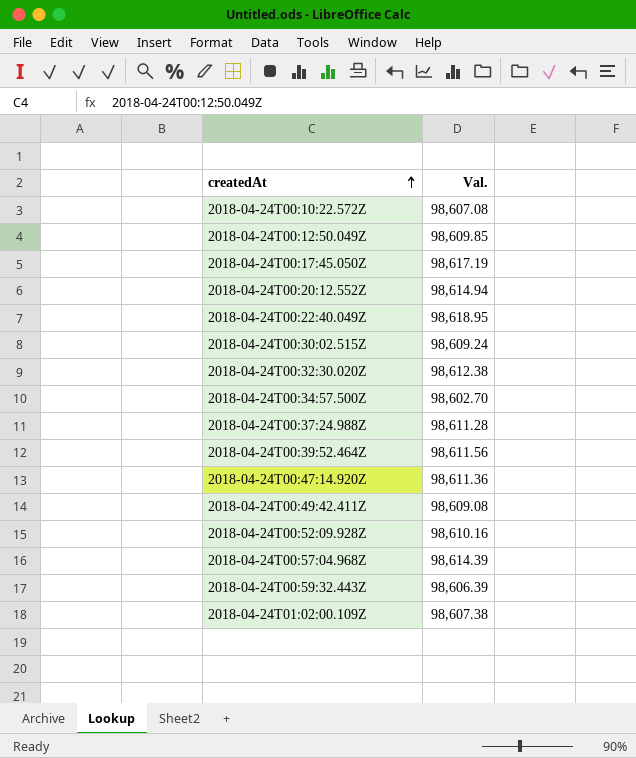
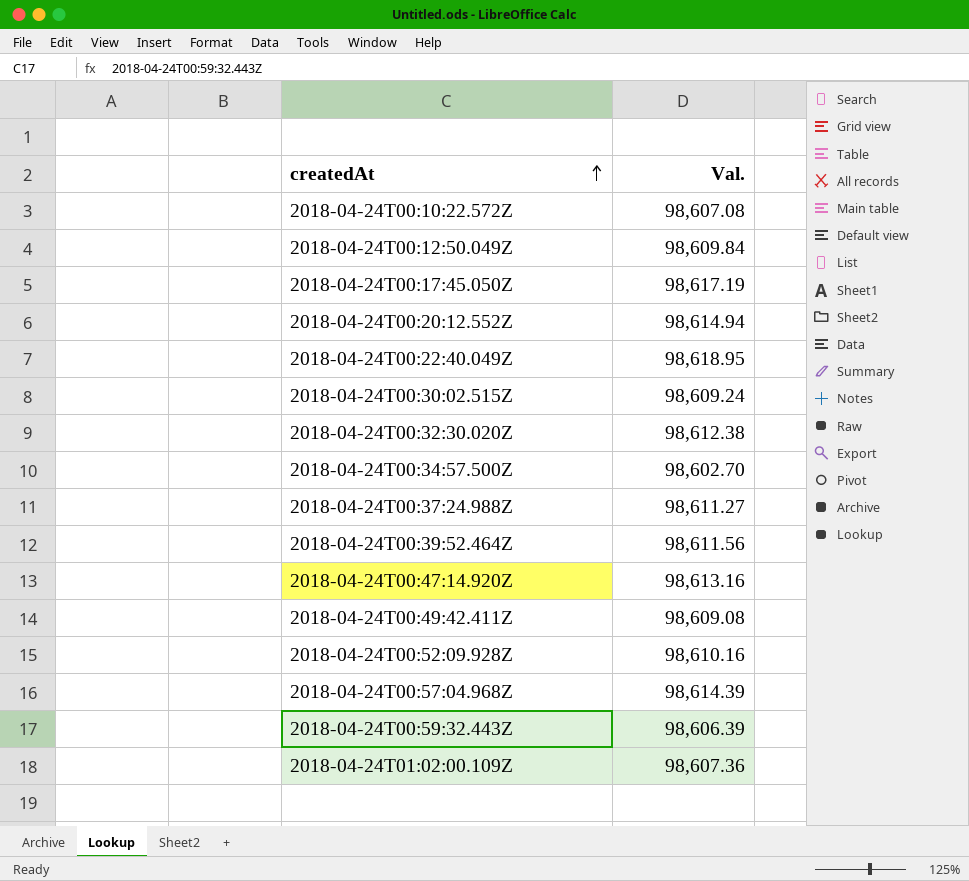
2018-04-24T00:12:50.049Z | Val.: 98,609.85 -> 98,609.84
2018-04-24T00:37:24.988Z | Val.: 98,611.28 -> 98,611.27
2018-04-24T00:47:14.920Z | Val.: 98,611.36 -> 98,613.16
2018-04-24T01:02:00.109Z | Val.: 98,607.38 -> 98,607.36

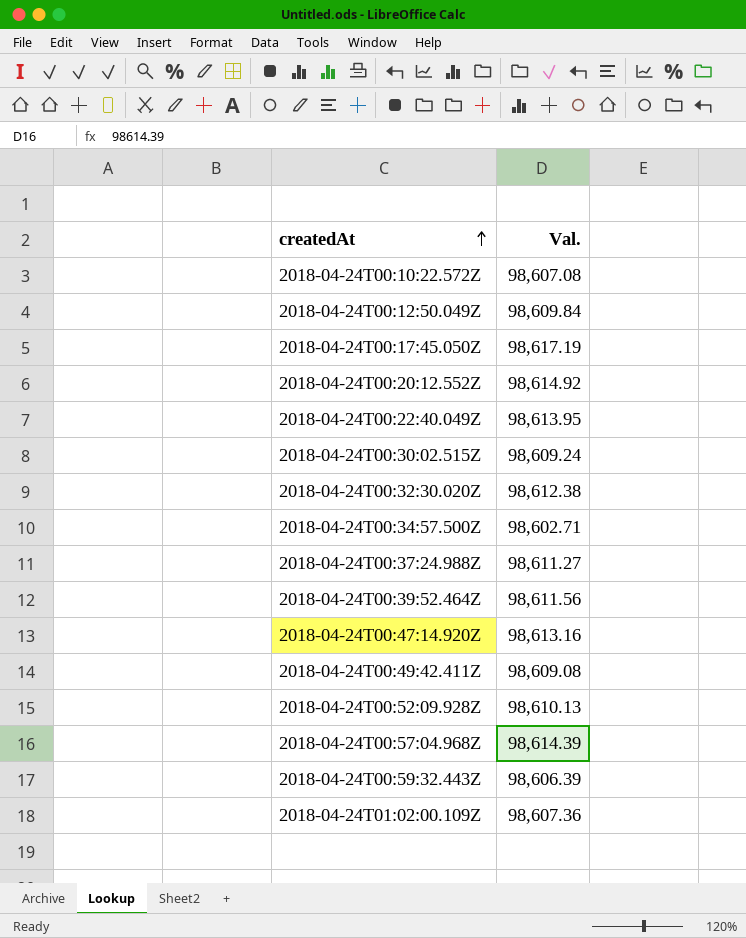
2018-04-24T00:20:12.552Z | Val.: 98,614.94 -> 98,614.92
2018-04-24T00:22:40.049Z | Val.: 98,618.95 -> 98,613.95
2018-04-24T00:34:57.500Z | Val.: 98,602.70 -> 98,602.71
2018-04-24T00:52:09.928Z | Val.: 98,610.16 -> 98,610.13

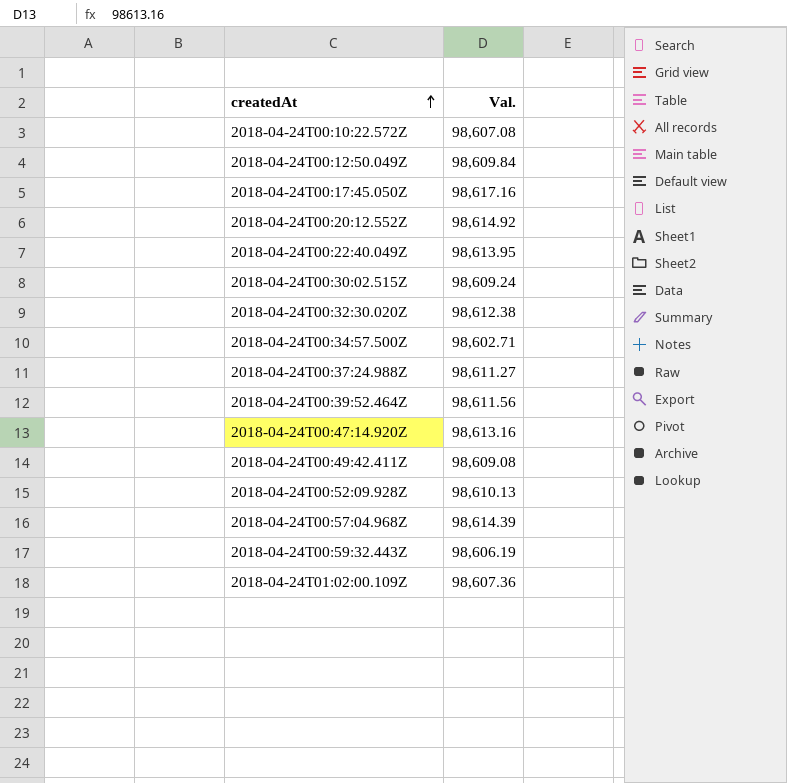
2018-04-24T00:17:45.050Z | Val.: 98,617.19 -> 98,617.16
2018-04-24T00:59:32.443Z | Val.: 98,606.39 -> 98,606.19

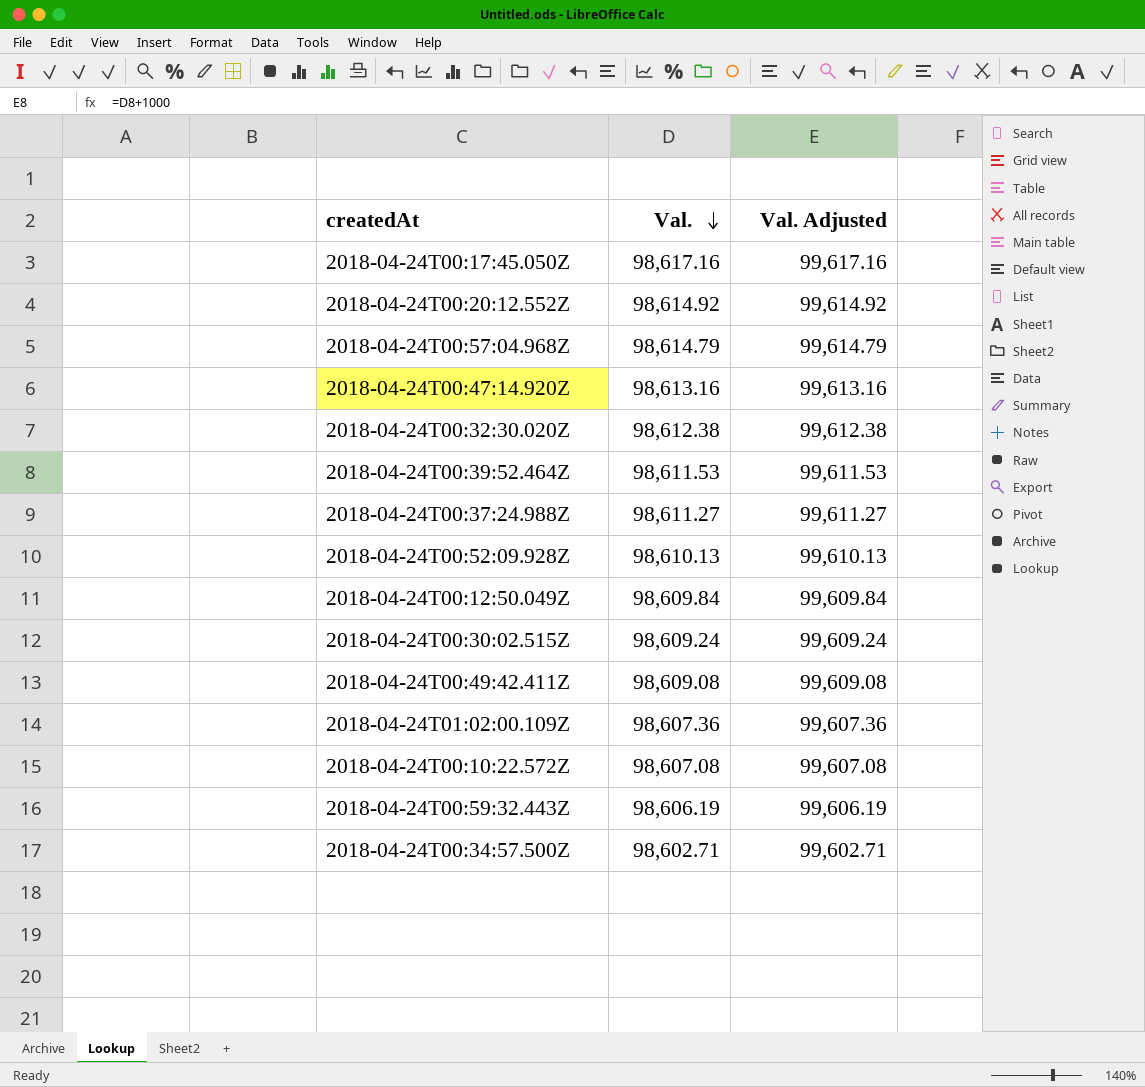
row order: createdAt ascending -> Val. descending
column Val. Adjusted | formula: none -> [Val.] + 1000
row 2018-04-24T00:22:40.049Z: 98,613.95 -> none
2018-04-24T00:57:04.968Z | Val.: 98,614.39 -> 98,614.79
2018-04-24T00:39:52.464Z | Val.: 98,611.56 -> 98,611.53

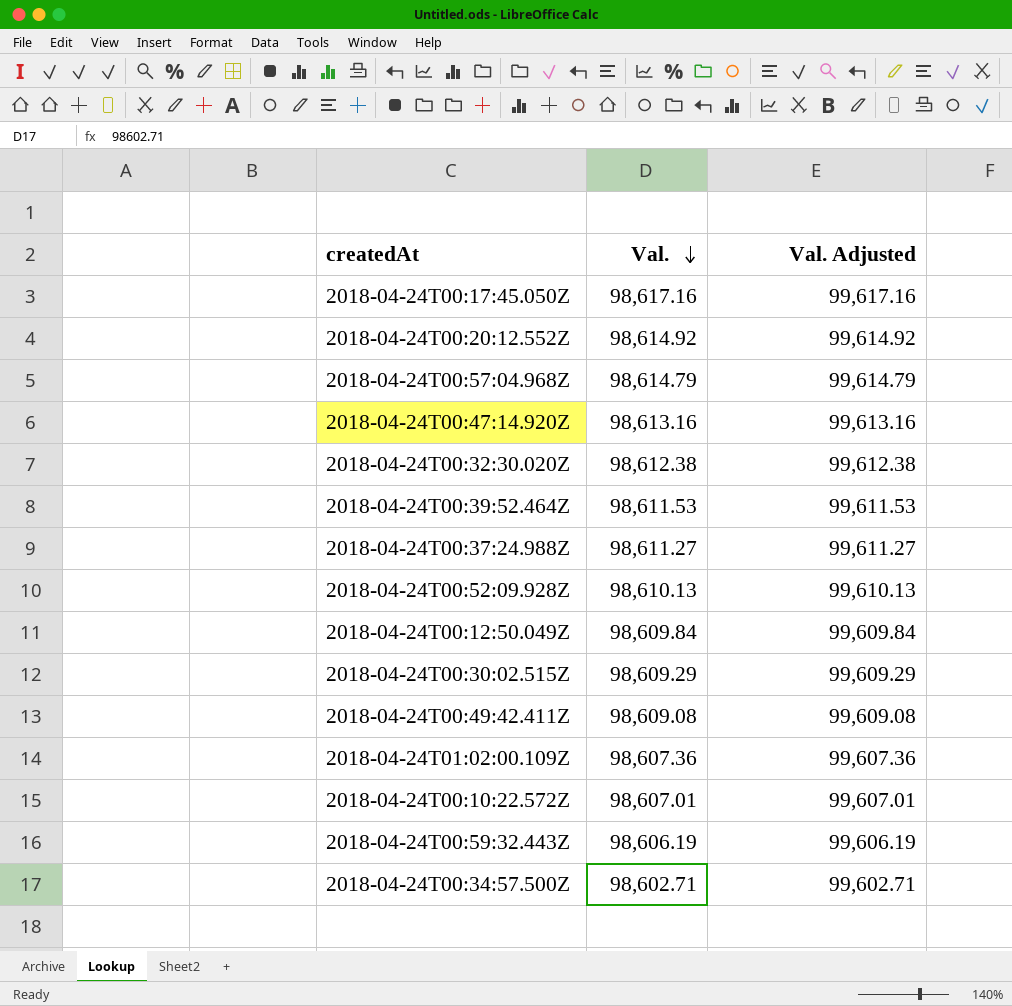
2018-04-24T00:30:02.515Z | Val.: 98,609.24 -> 98,609.29
2018-04-24T00:30:02.515Z | Val. Adjusted: 99,609.24 -> 99,609.29
2018-04-24T00:10:22.572Z | Val.: 98,607.08 -> 98,607.01
2018-04-24T00:10:22.572Z | Val. Adjusted: 99,607.08 -> 99,607.01

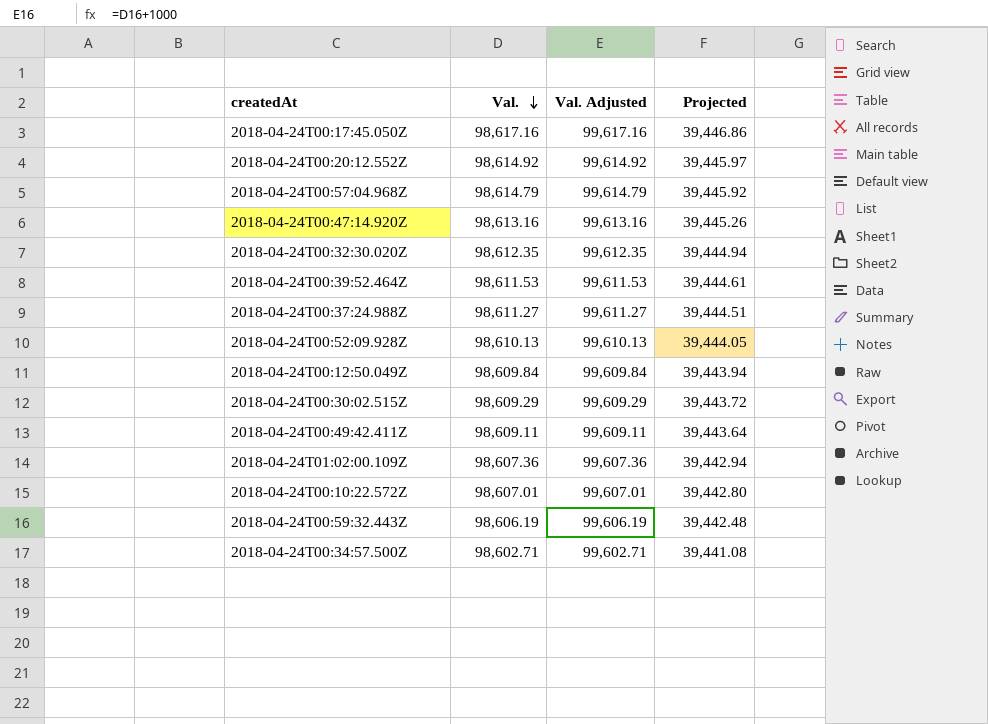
column Projected | formula: none -> [Val.] * 0.4
2018-04-24T00:32:30.020Z | Val.: 98,612.38 -> 98,612.35
2018-04-24T00:32:30.020Z | Val. Adjusted: 99,612.38 -> 99,612.35
2018-04-24T00:49:42.411Z | Val.: 98,609.08 -> 98,609.11
2018-04-24T00:49:42.411Z | Val. Adjusted: 99,609.08 -> 99,609.11

